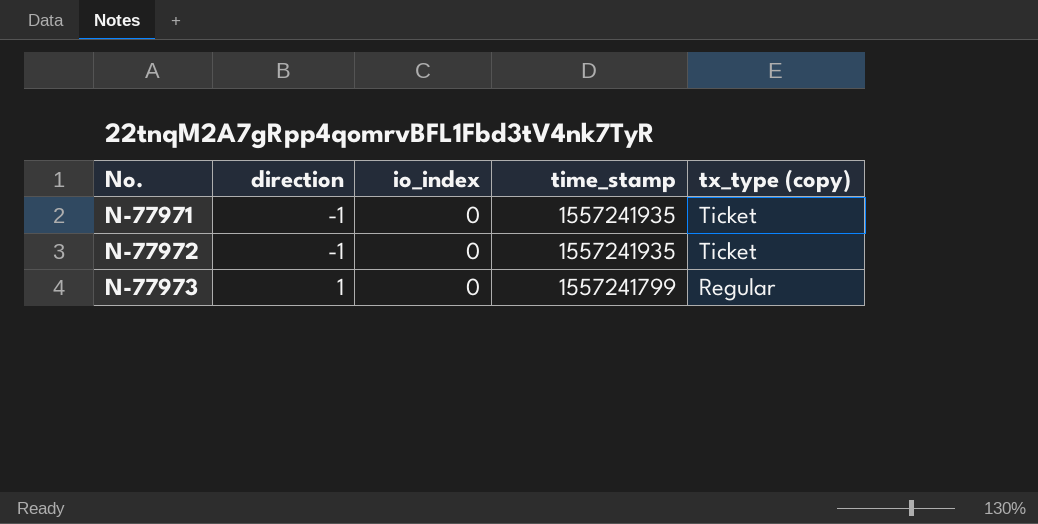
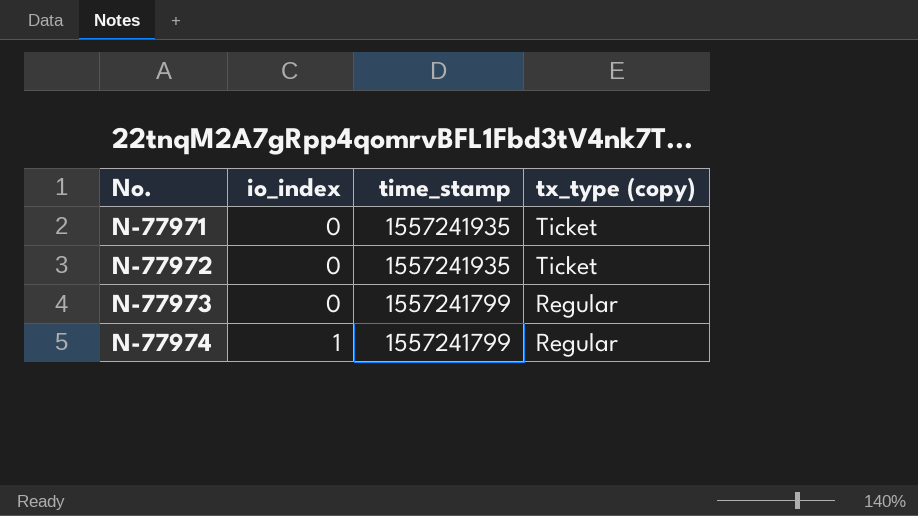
column direction | position: 2 -> none
row N-77974: none -> 1 | 1557241799 | Regular

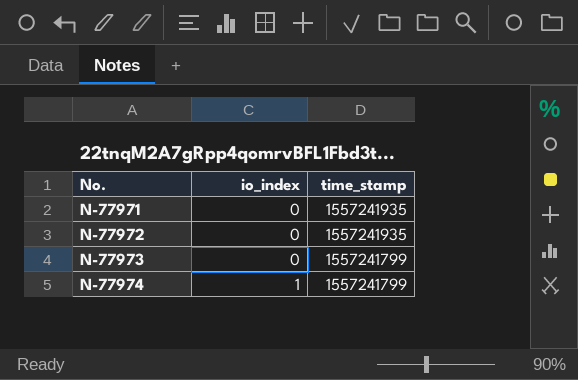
column tx_type (copy) | position: 4 -> none

